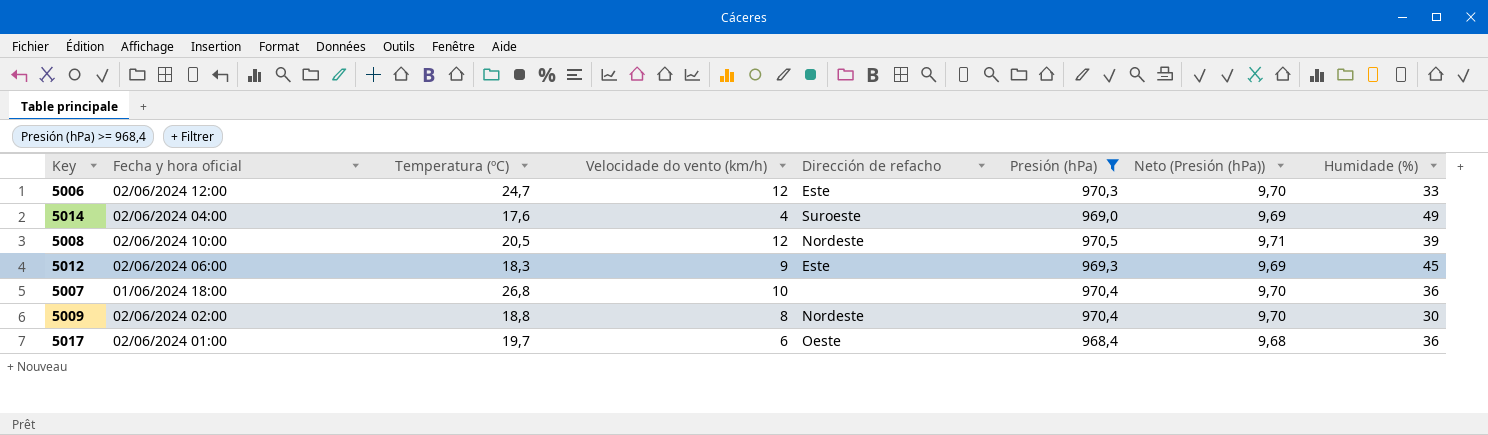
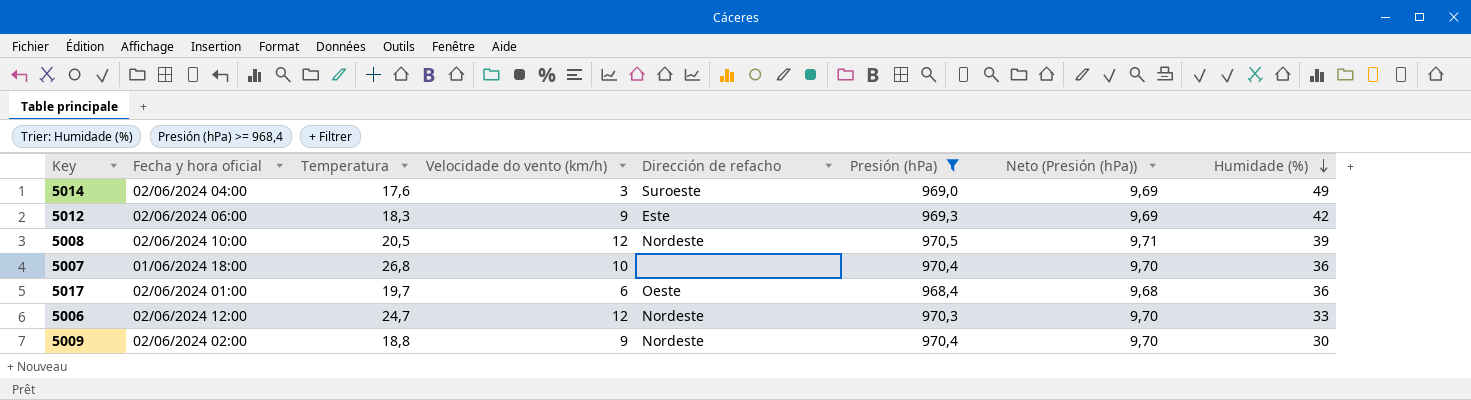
row order: none -> Humidade (%) descending
column name: Temperatura (ºC) -> Temperatura
5014 | Velocidade do vento (km/h): 4 -> 3
5012 | Humidade (%): 45 -> 42
5006 | Dirección de refacho: Este -> Nordeste
5009 | Velocidade do vento (km/h): 8 -> 9

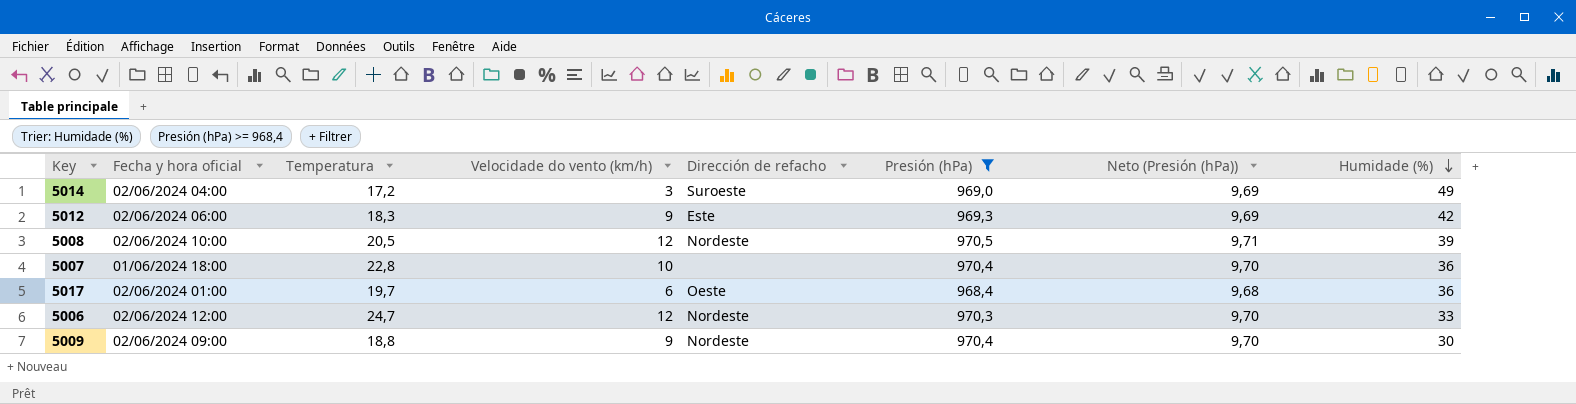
5014 | Temperatura: 17,6 -> 17,2
5007 | Temperatura: 26,8 -> 22,8
5009 | Fecha y hora oficial: 02/06/2024 02:00 -> 02/06/2024 09:00

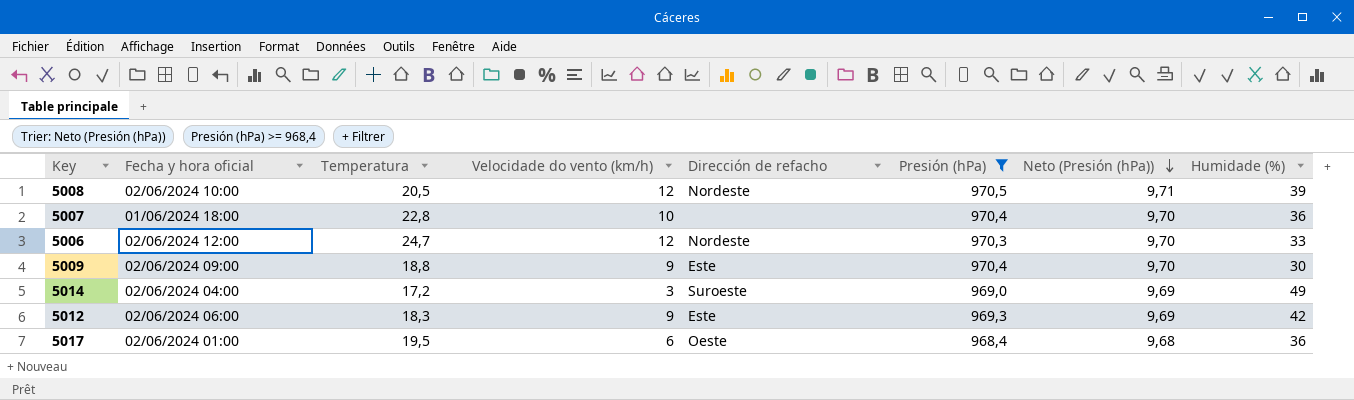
row order: Humidade (%) descending -> Neto (Presión (hPa)) descending
5009 | Dirección de refacho: Nordeste -> Este
5017 | Temperatura: 19,7 -> 19,5

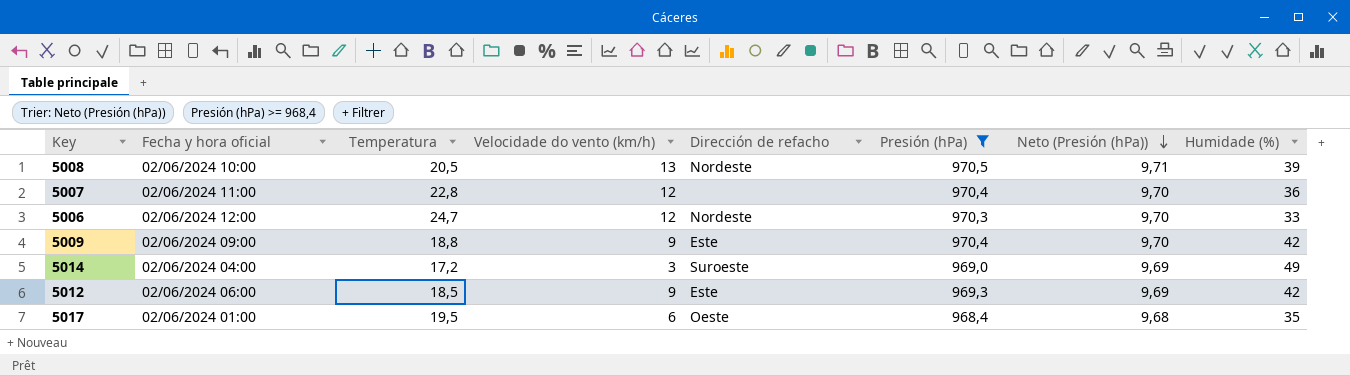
5008 | Velocidade do vento (km/h): 12 -> 13
5007 | Fecha y hora oficial: 01/06/2024 18:00 -> 02/06/2024 11:00
5007 | Velocidade do vento (km/h): 10 -> 12
5009 | Humidade (%): 30 -> 42
5012 | Temperatura: 18,3 -> 18,5
5017 | Humidade (%): 36 -> 35

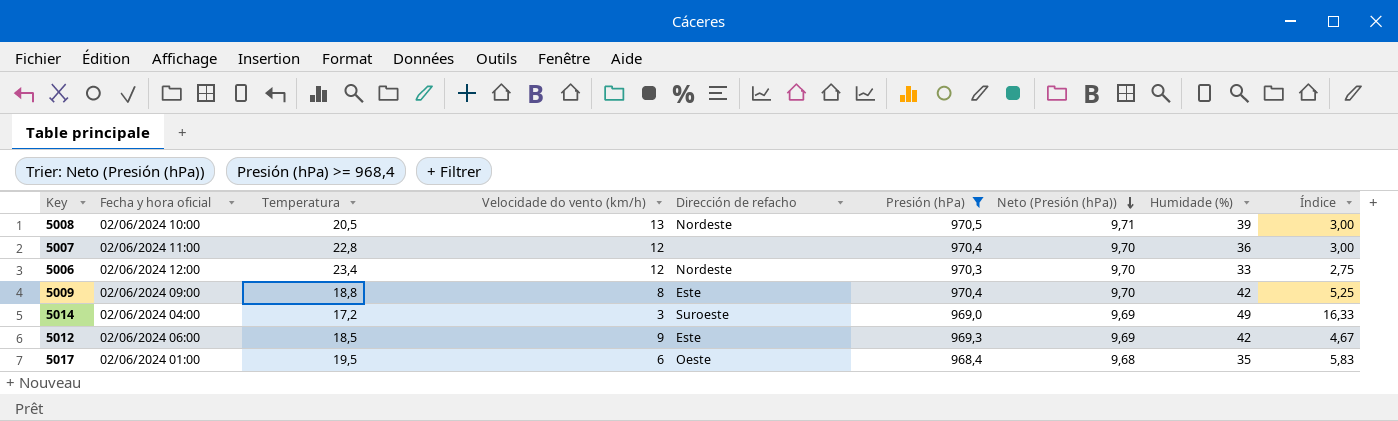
column Índice | formula: none -> [Humidade (%)] / [Velocidade do vento (km/h)]
5006 | Temperatura: 24,7 -> 23,4
5009 | Velocidade do vento (km/h): 9 -> 8

